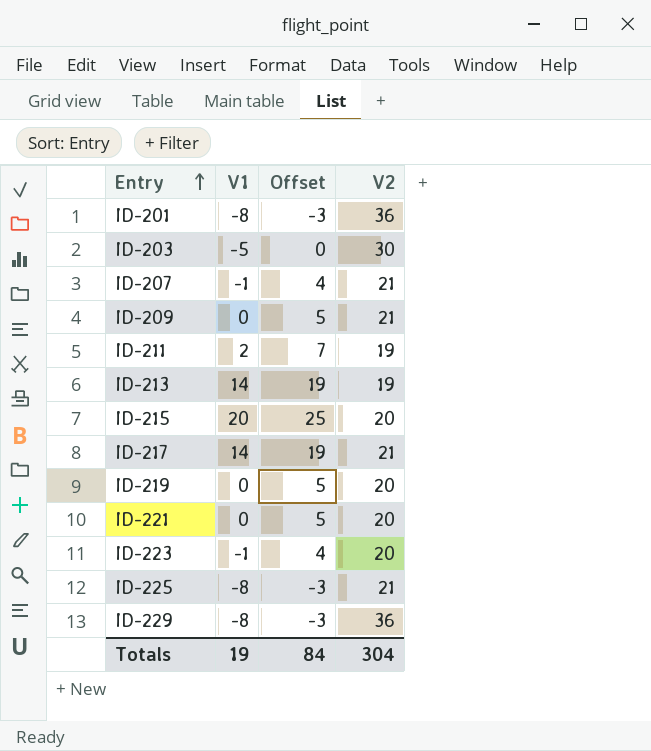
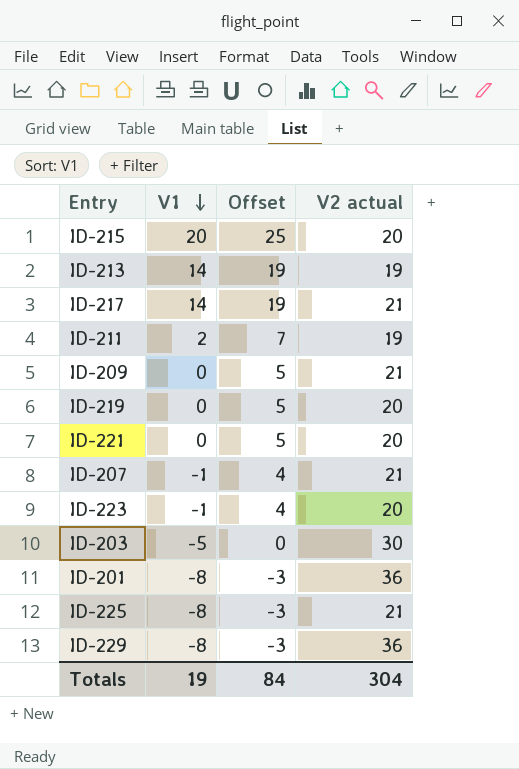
row order: Entry ascending -> V1 descending
column name: V2 -> V2 actual

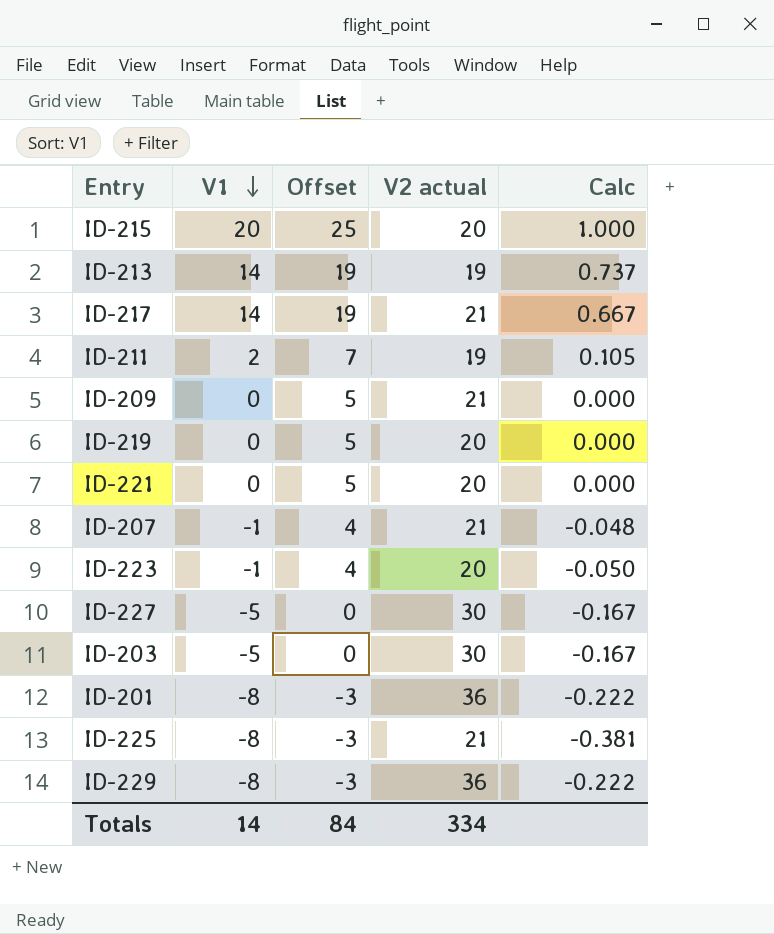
column Calc | formula: none -> [V1] / [V2 actual]
row ID-227: none -> -5 | 0 | 30 | -0.167
Totals | V1: 19 -> 14
Totals | V2 actual: 304 -> 334

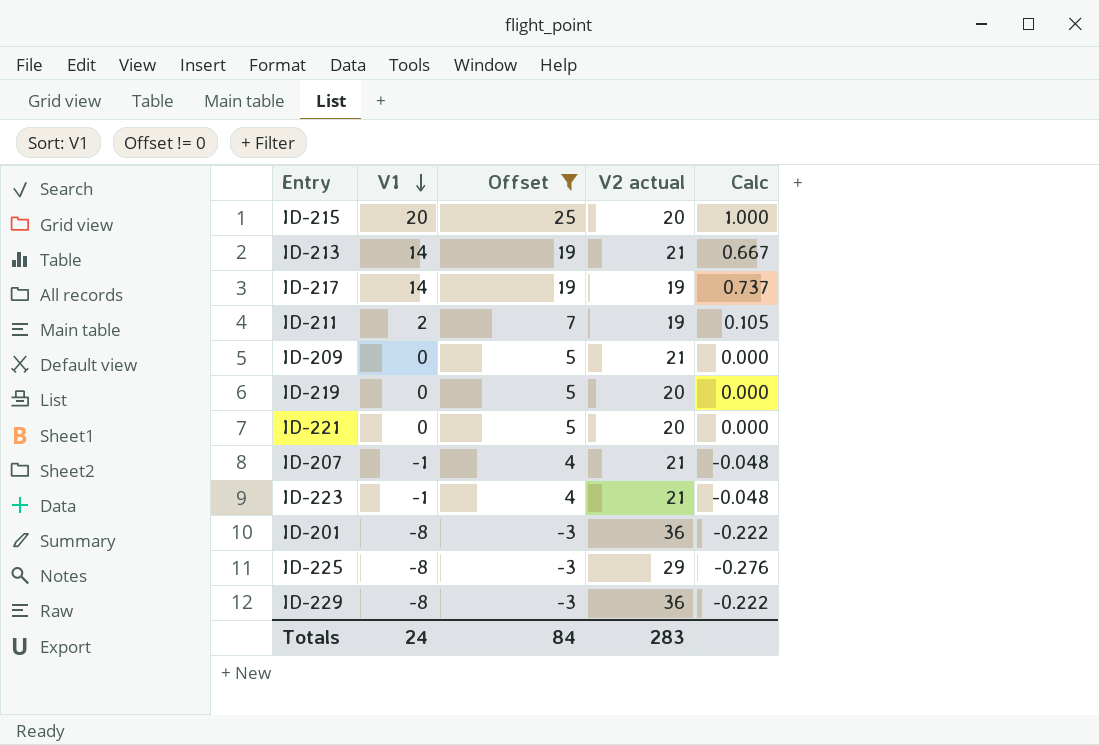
filter: none -> Offset != 0
ID-213 | V2 actual: 19 -> 21
ID-213 | Calc: 0.737 -> 0.667
ID-217 | V2 actual: 21 -> 19
ID-217 | Calc: 0.667 -> 0.737
ID-223 | V2 actual: 20 -> 21
ID-223 | Calc: -0.050 -> -0.048
ID-225 | V2 actual: 21 -> 29
ID-225 | Calc: -0.381 -> -0.276
Totals | V1: 14 -> 24
Totals | V2 actual: 334 -> 283

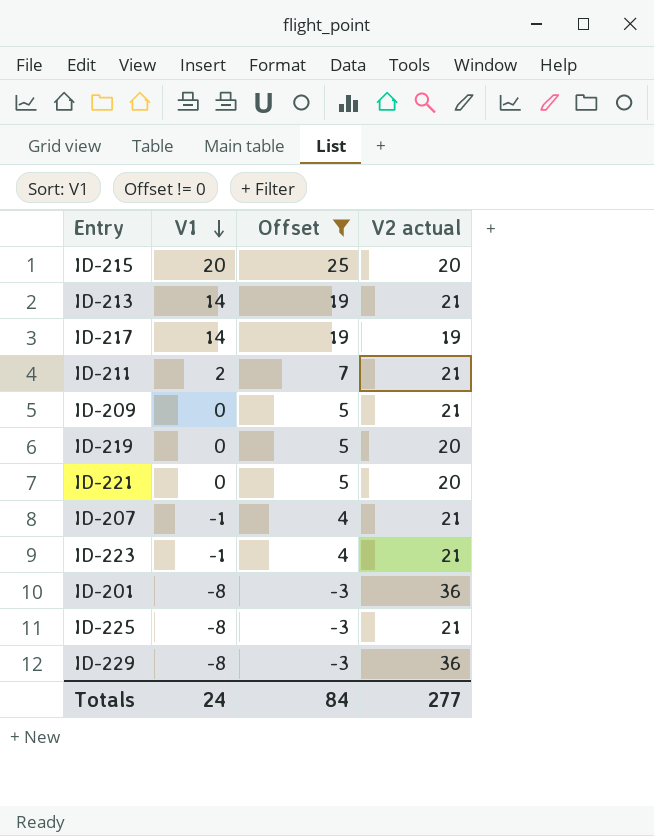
column Calc | formula: [V1] / [V2 actual] -> none
ID-211 | V2 actual: 19 -> 21
ID-225 | V2 actual: 29 -> 21
Totals | V2 actual: 283 -> 277

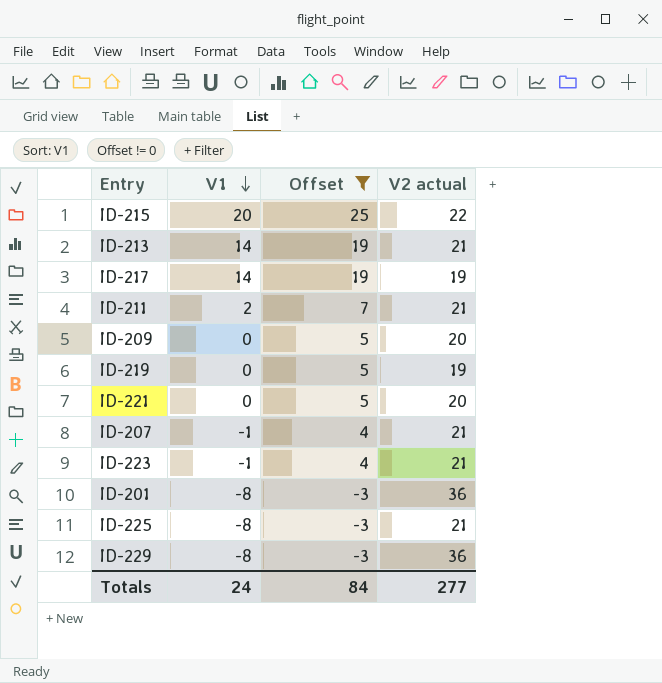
ID-215 | V2 actual: 20 -> 22
ID-209 | V2 actual: 21 -> 20
ID-219 | V2 actual: 20 -> 19

